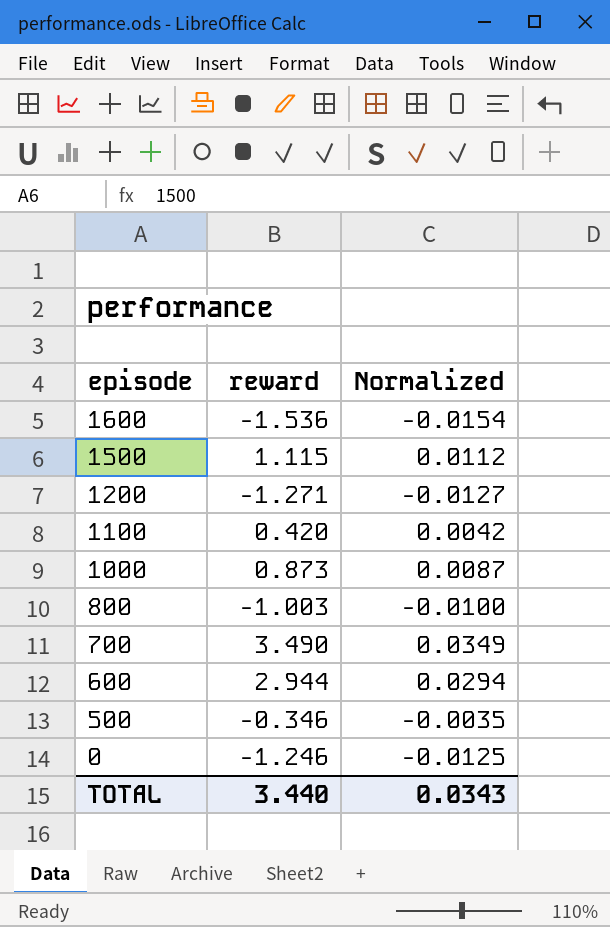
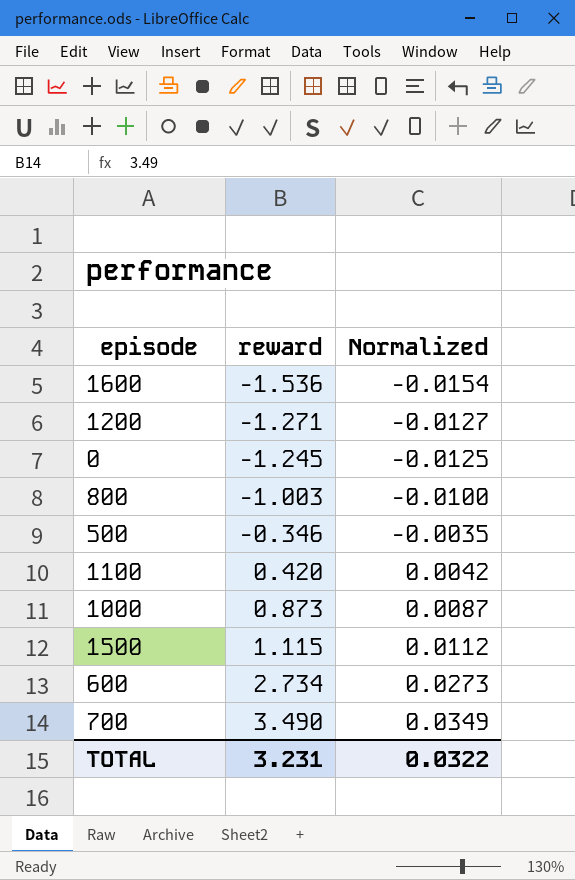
row order: episode descending -> reward ascending
0 | reward: -1.246 -> -1.245
600 | reward: 2.944 -> 2.734
600 | Normalized: 0.0294 -> 0.0273
TOTAL | reward: 3.440 -> 3.231
TOTAL | Normalized: 0.0343 -> 0.0322

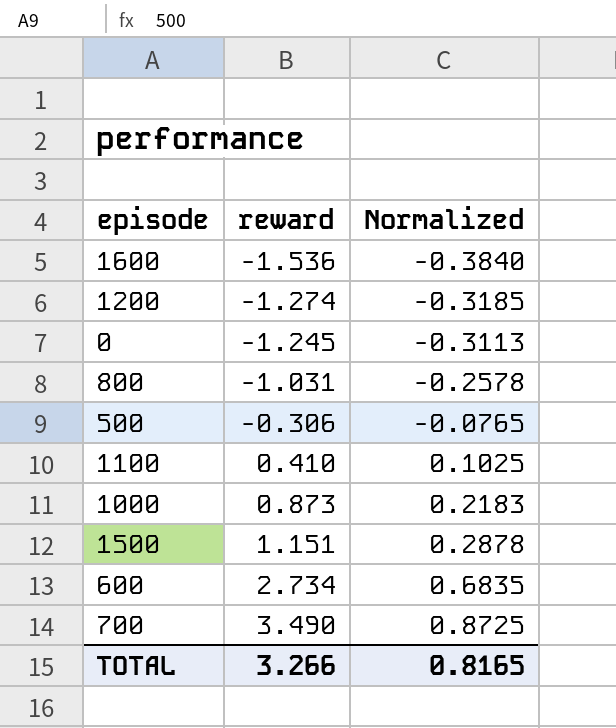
column Normalized | formula: [reward] * 0.01 -> [reward] * 0.25
1200 | reward: -1.271 -> -1.274
800 | reward: -1.003 -> -1.031
500 | reward: -0.346 -> -0.306
1100 | reward: 0.420 -> 0.410
1500 | reward: 1.115 -> 1.151
TOTAL | reward: 3.231 -> 3.266
TOTAL | Normalized: 0.0322 -> 0.8165

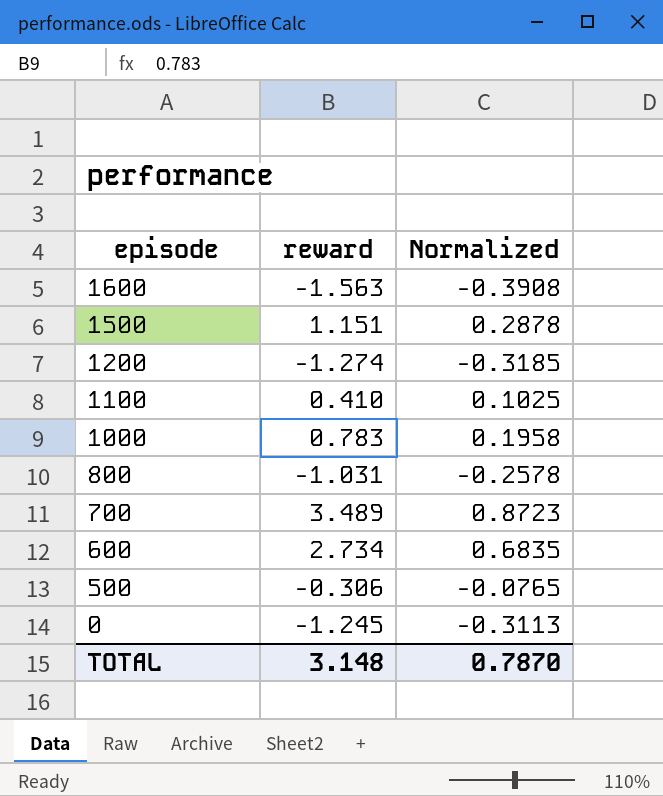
row order: reward ascending -> episode descending
1600 | reward: -1.536 -> -1.563
1600 | Normalized: -0.3840 -> -0.3908
1000 | reward: 0.873 -> 0.783
1000 | Normalized: 0.2183 -> 0.1958
700 | reward: 3.490 -> 3.489
700 | Normalized: 0.8725 -> 0.8723
TOTAL | reward: 3.266 -> 3.148
TOTAL | Normalized: 0.8165 -> 0.7870

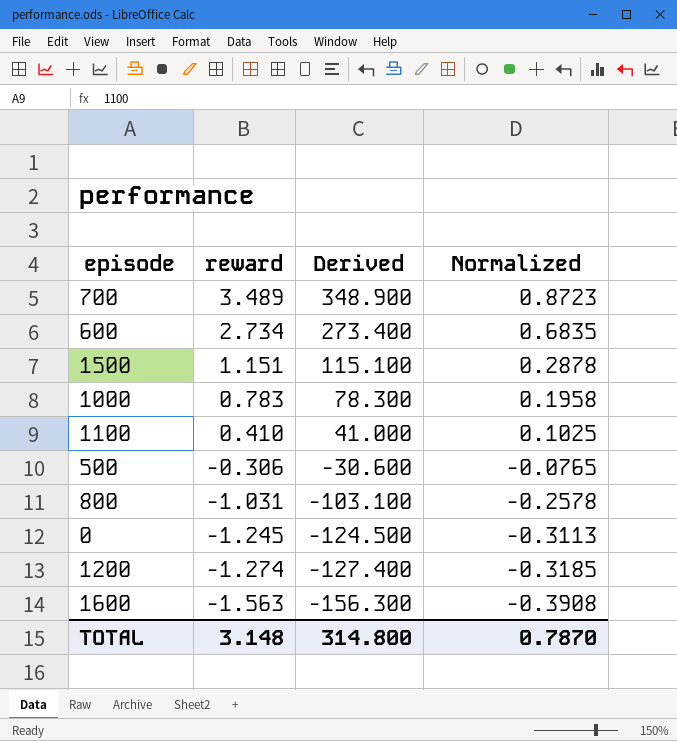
row order: episode descending -> reward descending
column Derived | formula: none -> [reward] * 100

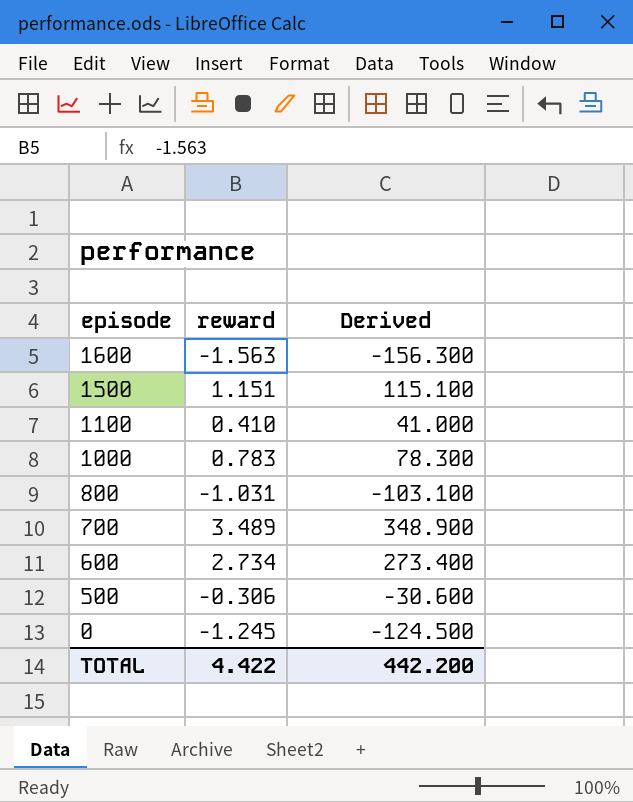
row order: reward descending -> episode descending
column Normalized | formula: [reward] * 0.25 -> none
row 1200: -1.274 | -127.400 | -0.3185 -> none
TOTAL | reward: 3.148 -> 4.422
TOTAL | Derived: 314.800 -> 442.200

